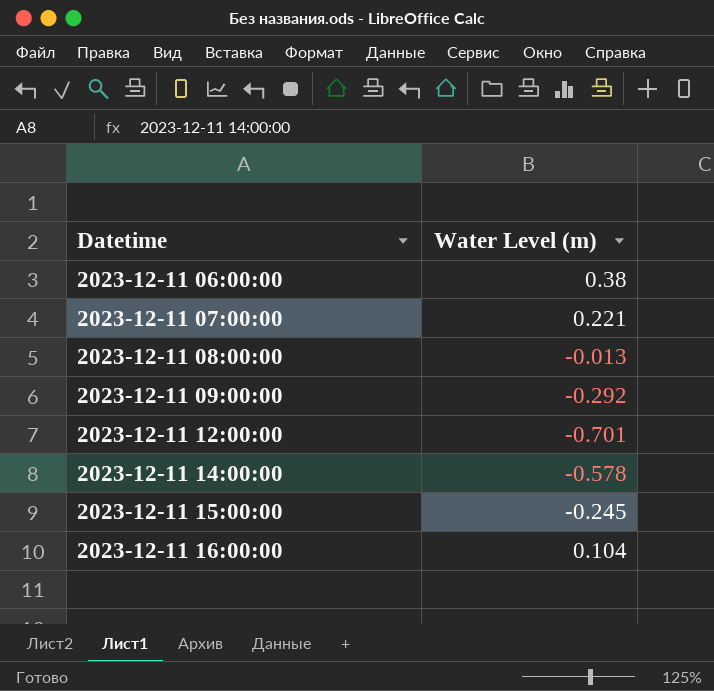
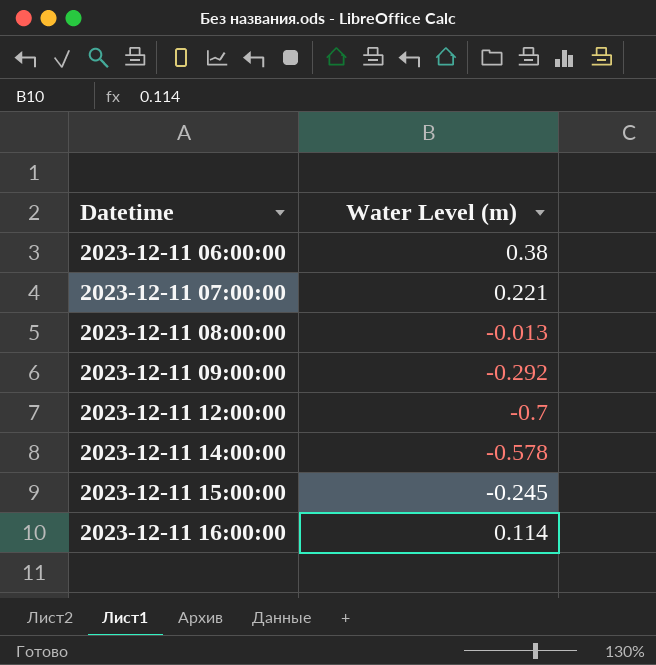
2023-12-11 12:00:00 | Water Level (m): -0.701 -> -0.7
2023-12-11 16:00:00 | Water Level (m): 0.104 -> 0.114

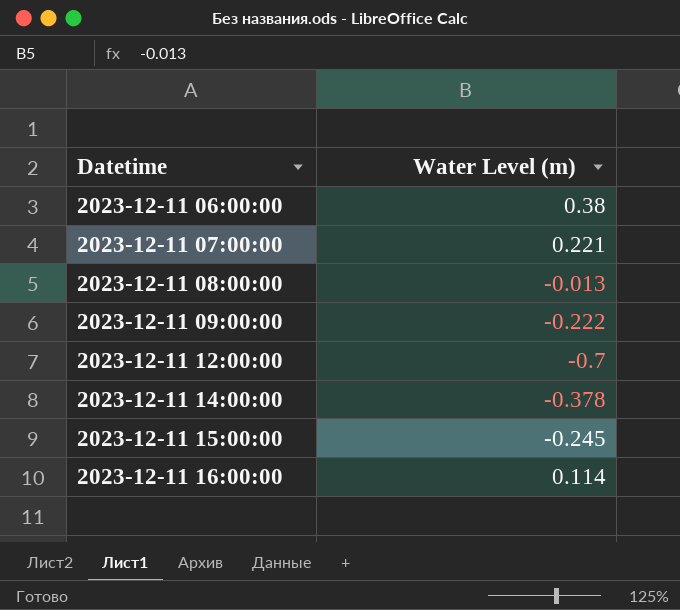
2023-12-11 09:00:00 | Water Level (m): -0.292 -> -0.222
2023-12-11 14:00:00 | Water Level (m): -0.578 -> -0.378

